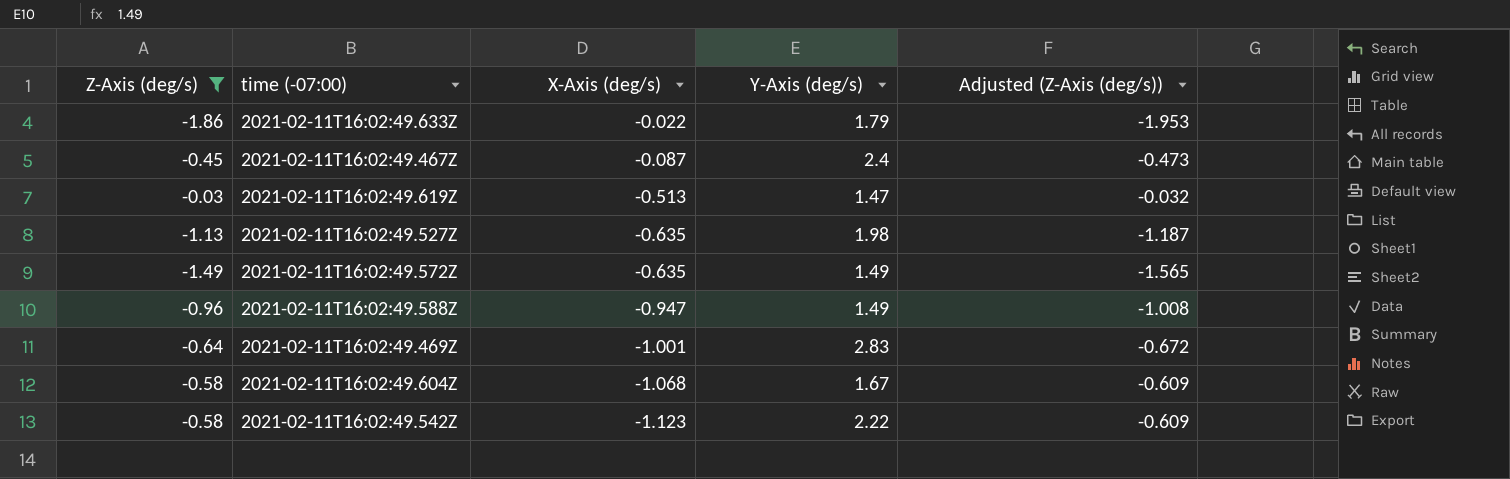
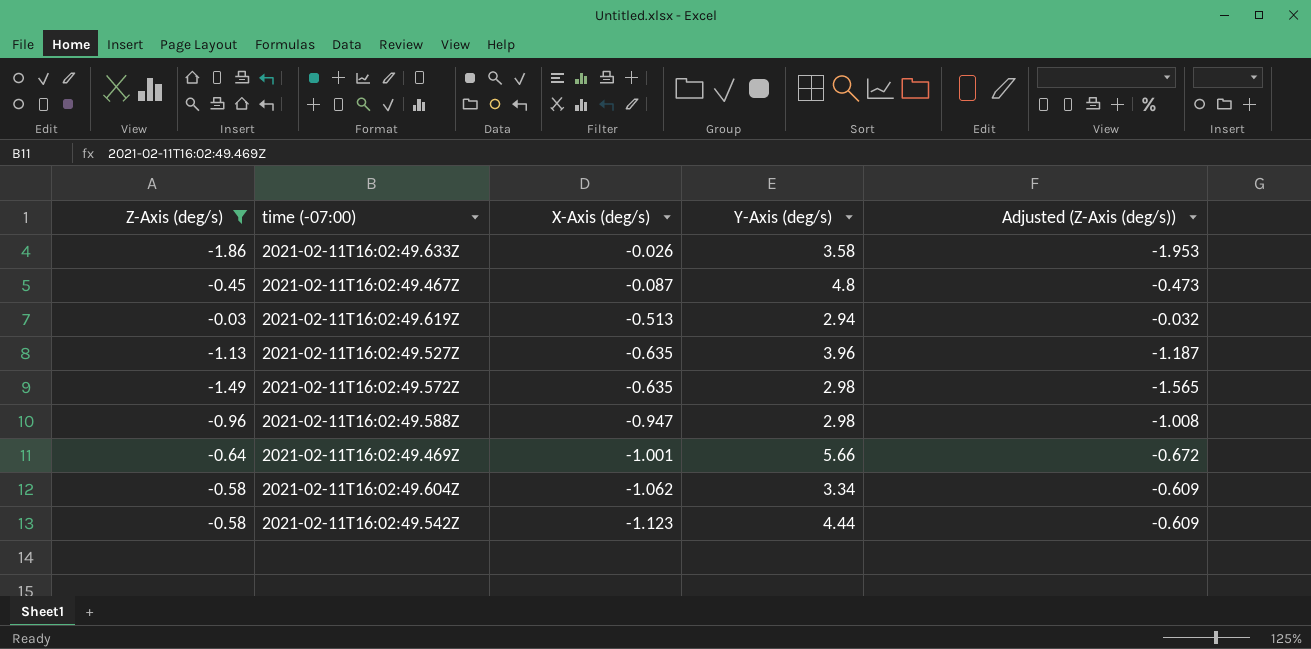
2021-02-11T16:02:49.633Z | X-Axis (deg/s): -0.022 -> -0.026
2021-02-11T16:02:49.633Z | Y-Axis (deg/s): 1.79 -> 3.58
2021-02-11T16:02:49.467Z | Y-Axis (deg/s): 2.4 -> 4.8
2021-02-11T16:02:49.619Z | Y-Axis (deg/s): 1.47 -> 2.94
2021-02-11T16:02:49.527Z | Y-Axis (deg/s): 1.98 -> 3.96
2021-02-11T16:02:49.572Z | Y-Axis (deg/s): 1.49 -> 2.98
2021-02-11T16:02:49.588Z | Y-Axis (deg/s): 1.49 -> 2.98
2021-02-11T16:02:49.469Z | Y-Axis (deg/s): 2.83 -> 5.66
2021-02-11T16:02:49.604Z | X-Axis (deg/s): -1.068 -> -1.062
2021-02-11T16:02:49.604Z | Y-Axis (deg/s): 1.67 -> 3.34
2021-02-11T16:02:49.542Z | Y-Axis (deg/s): 2.22 -> 4.44

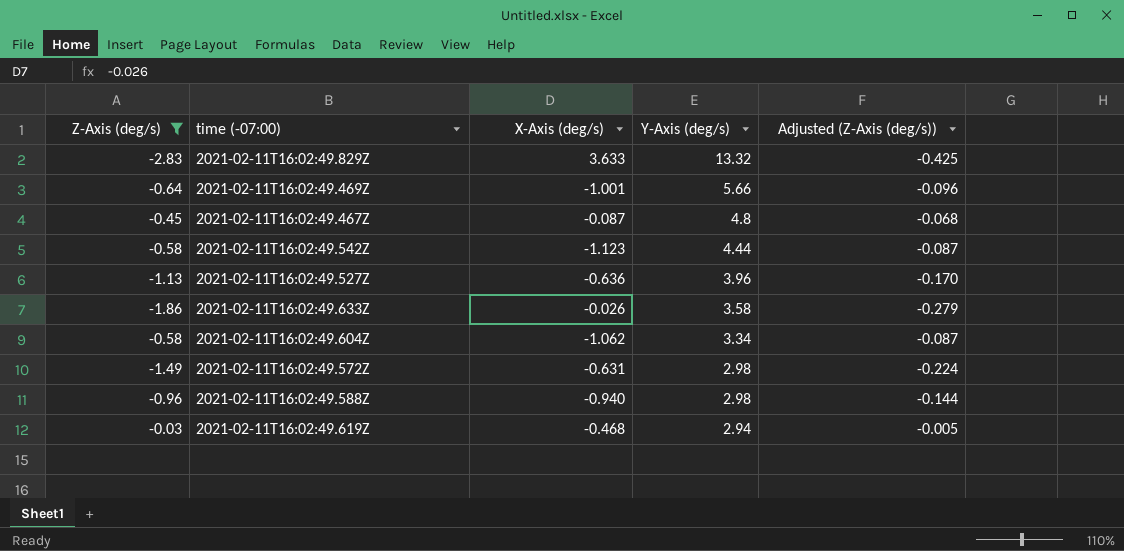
row order: X-Axis (deg/s) descending -> Y-Axis (deg/s) descending
column Adjusted (Z-Axis (deg/s)) | formula: [Z-Axis (deg/s)] * 1.05 -> [Z-Axis (deg/s)] * 0.15
row 2021-02-11T16:02:49.829Z: none -> -2.83 | 3.633 | 13.32 | -0.425
2021-02-11T16:02:49.527Z | X-Axis (deg/s): -0.635 -> -0.636
2021-02-11T16:02:49.572Z | X-Axis (deg/s): -0.635 -> -0.631
2021-02-11T16:02:49.588Z | X-Axis (deg/s): -0.947 -> -0.940
2021-02-11T16:02:49.619Z | X-Axis (deg/s): -0.513 -> -0.468

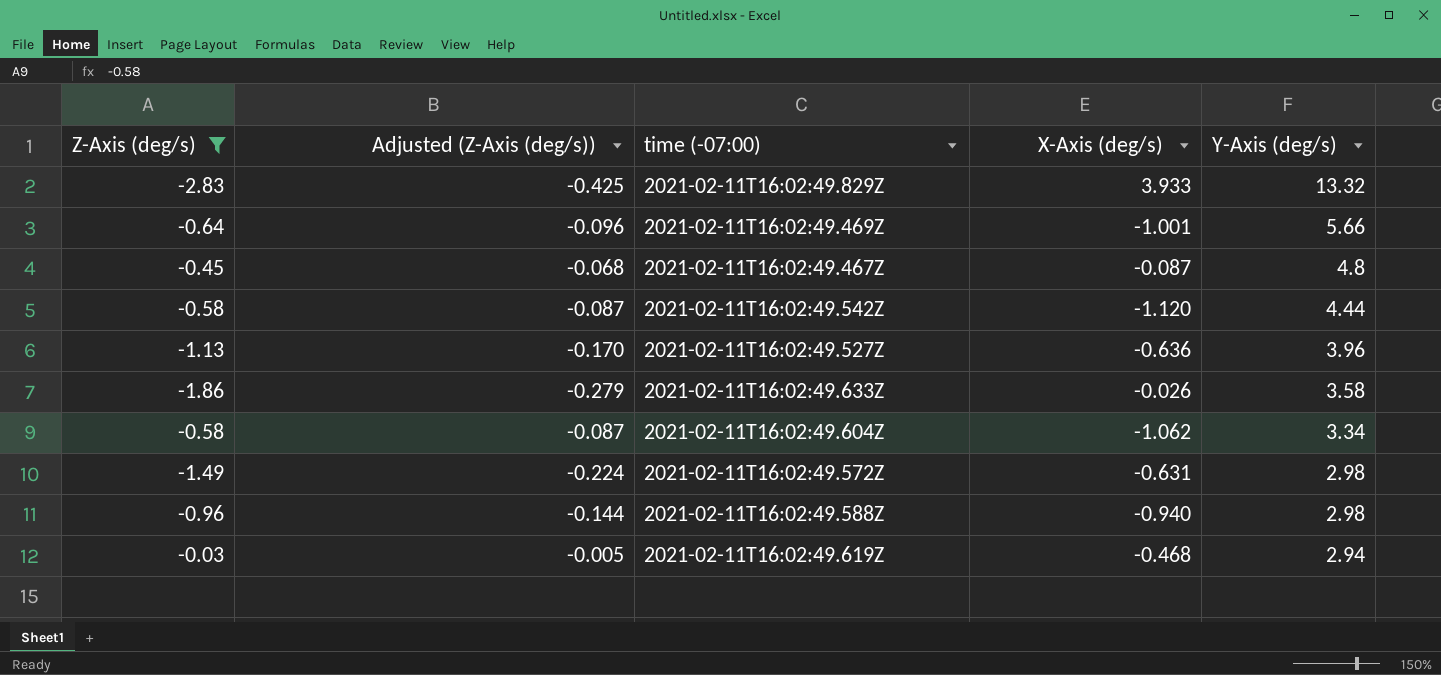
column Adjusted (Z-Axis (deg/s)) | position: 5 -> 2
2021-02-11T16:02:49.829Z | X-Axis (deg/s): 3.633 -> 3.933
2021-02-11T16:02:49.542Z | X-Axis (deg/s): -1.123 -> -1.120

